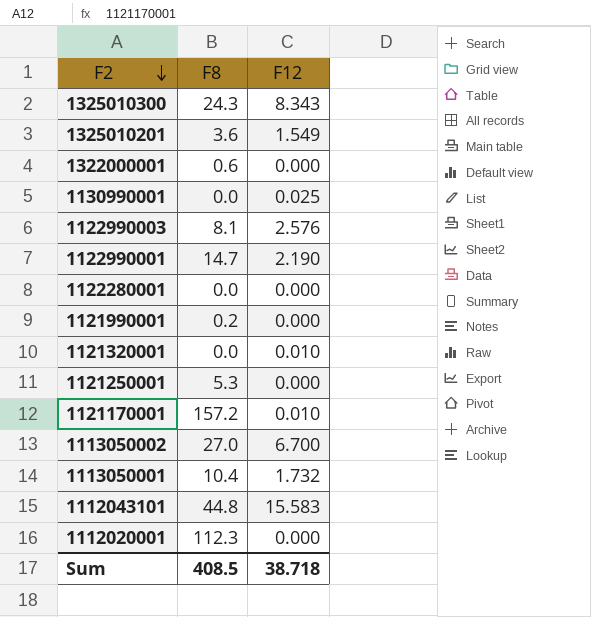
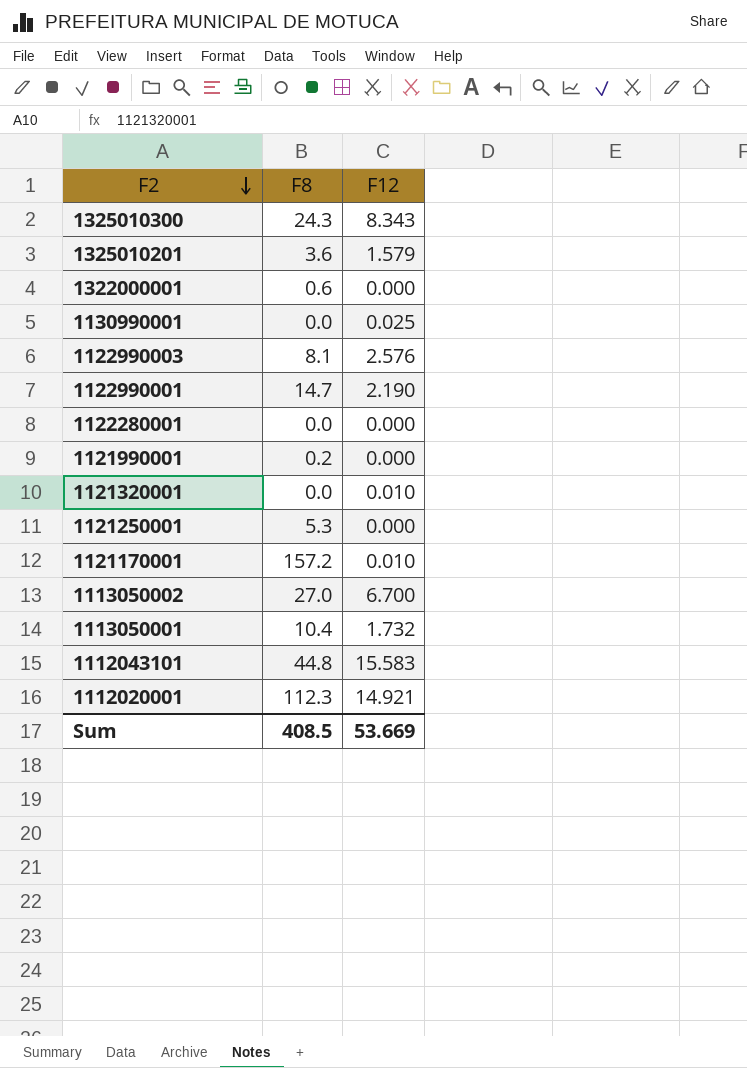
1325010201 | F12: 1.549 -> 1.579
1112020001 | F12: 0.000 -> 14.921
Sum | F12: 38.718 -> 53.669

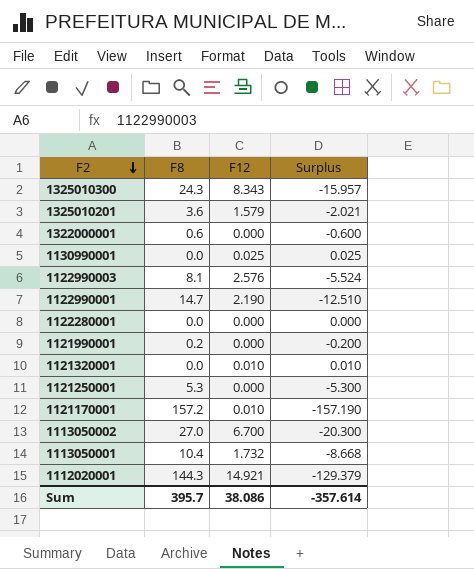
column Surplus | formula: none -> [F12] - [F8]
row 1112043101: 44.8 | 15.583 -> none
1112020001 | F8: 112.3 -> 144.3
Sum | F8: 408.5 -> 395.7
Sum | F12: 53.669 -> 38.086

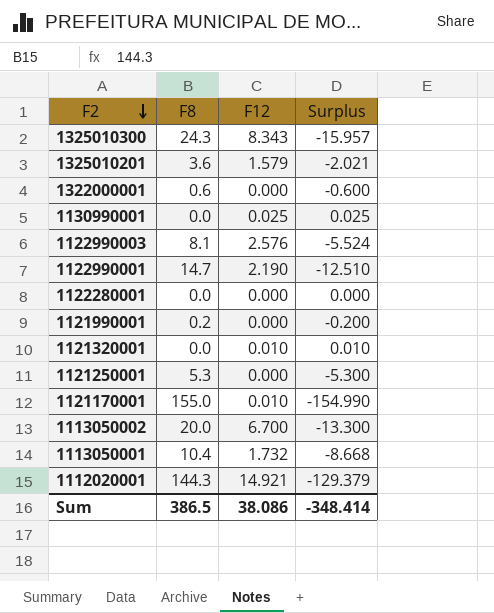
1121170001 | F8: 157.2 -> 155.0
1121170001 | Surplus: -157.190 -> -154.990
1113050002 | F8: 27.0 -> 20.0
1113050002 | Surplus: -20.300 -> -13.300
Sum | F8: 395.7 -> 386.5
Sum | Surplus: -357.614 -> -348.414

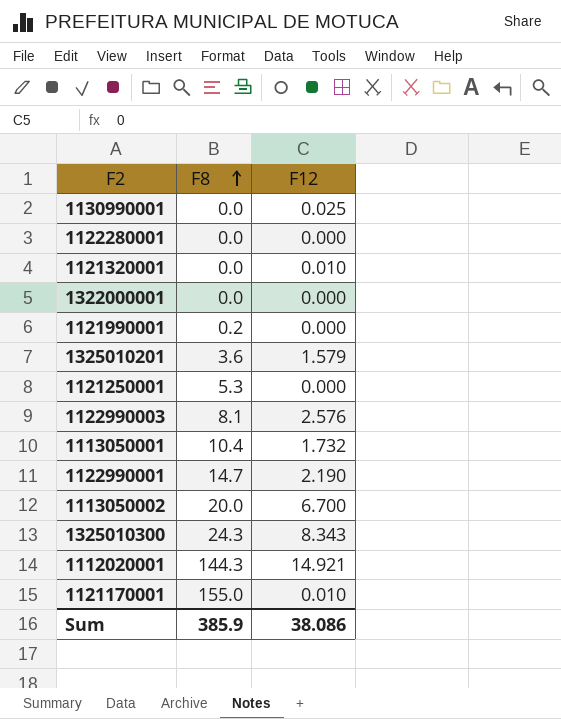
row order: F2 descending -> F8 ascending
column Surplus | formula: [F12] - [F8] -> none
1322000001 | F8: 0.6 -> 0.0
Sum | F8: 386.5 -> 385.9

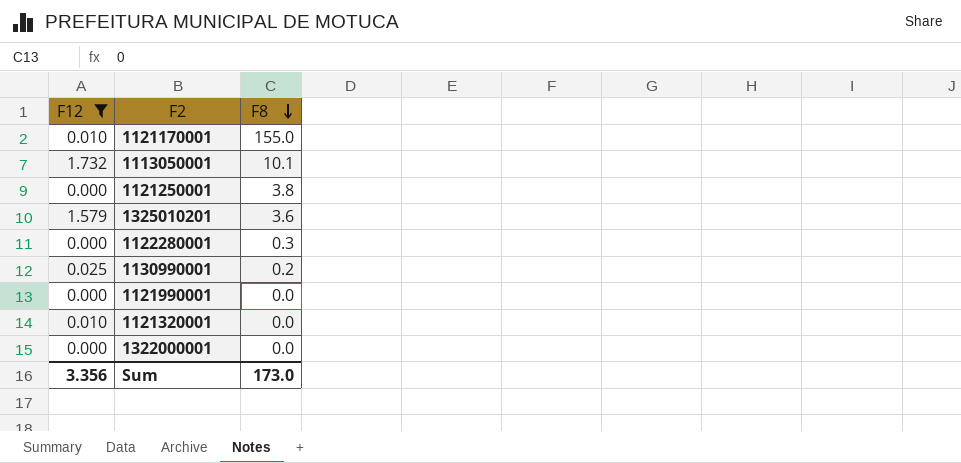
filter: none -> F12 <= 1.732
row order: F8 ascending -> F8 descending
column F12 | position: 3 -> 1
1113050001 | F8: 10.4 -> 10.1
1121250001 | F8: 5.3 -> 3.8
1122280001 | F8: 0.0 -> 0.3
1130990001 | F8: 0.0 -> 0.2
1121990001 | F8: 0.2 -> 0.0
Sum | F12: 38.086 -> 3.356
Sum | F8: 385.9 -> 173.0

